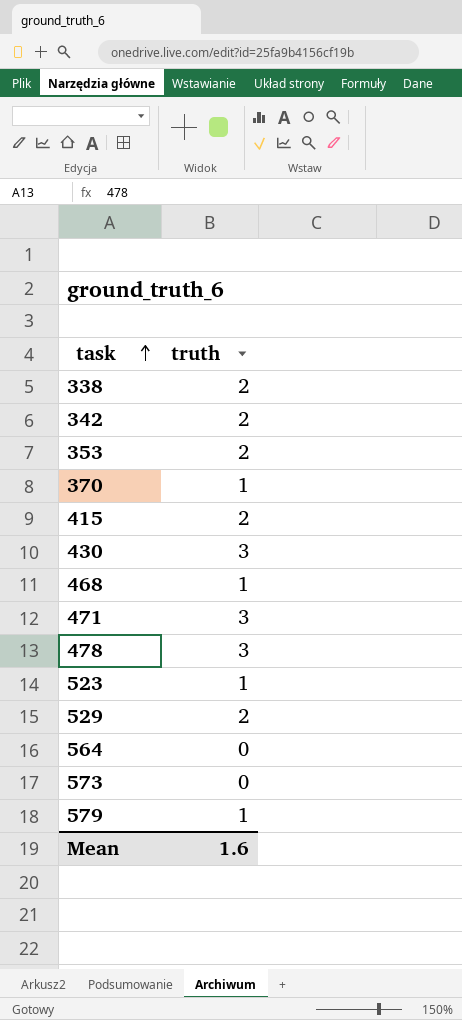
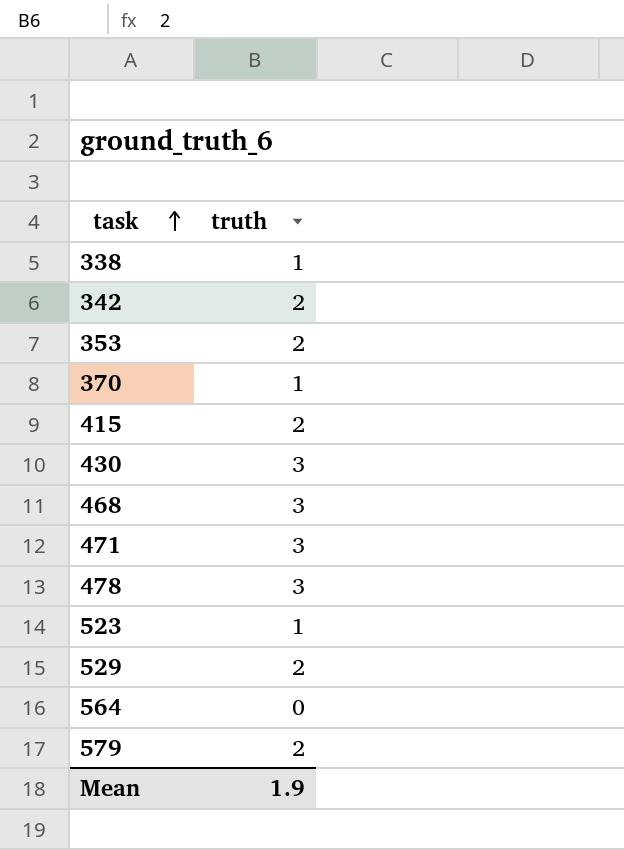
row 573: 0 -> none
338 | truth: 2 -> 1
468 | truth: 1 -> 3
579 | truth: 1 -> 2
Mean | truth: 1.6 -> 1.9

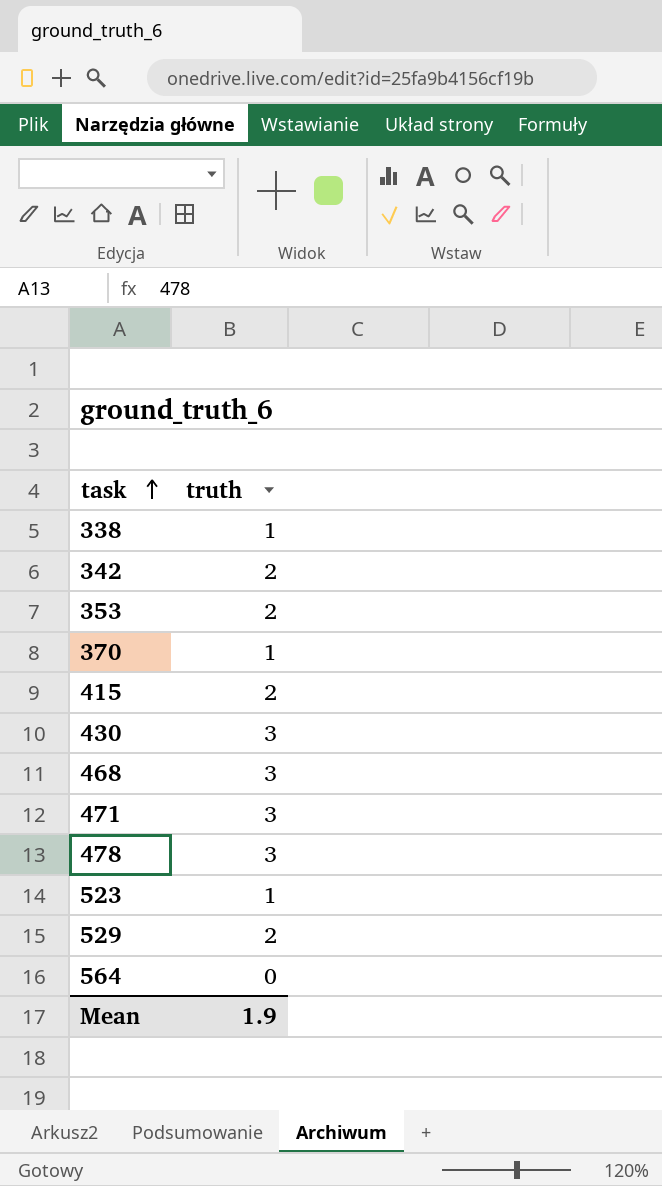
row 579: 2 -> none

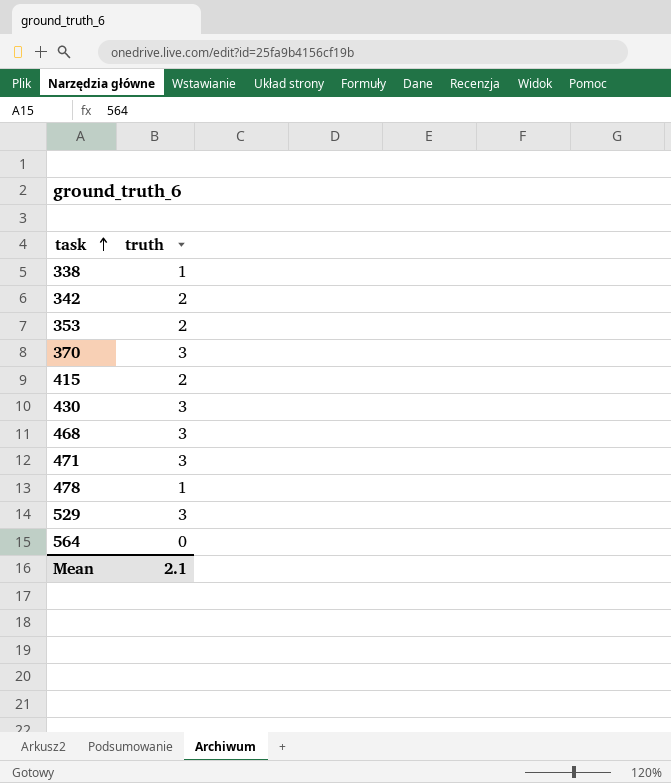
row 523: 1 -> none
370 | truth: 1 -> 3
478 | truth: 3 -> 1
529 | truth: 2 -> 3
Mean | truth: 1.9 -> 2.1

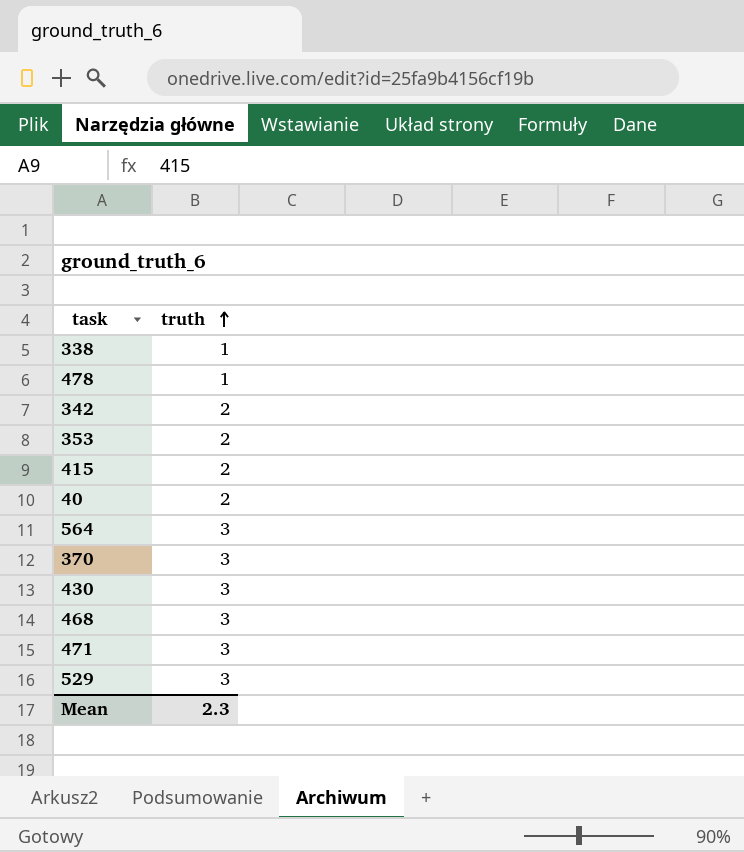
row order: task ascending -> truth ascending
row 40: none -> 2
564 | truth: 0 -> 3
Mean | truth: 2.1 -> 2.3

